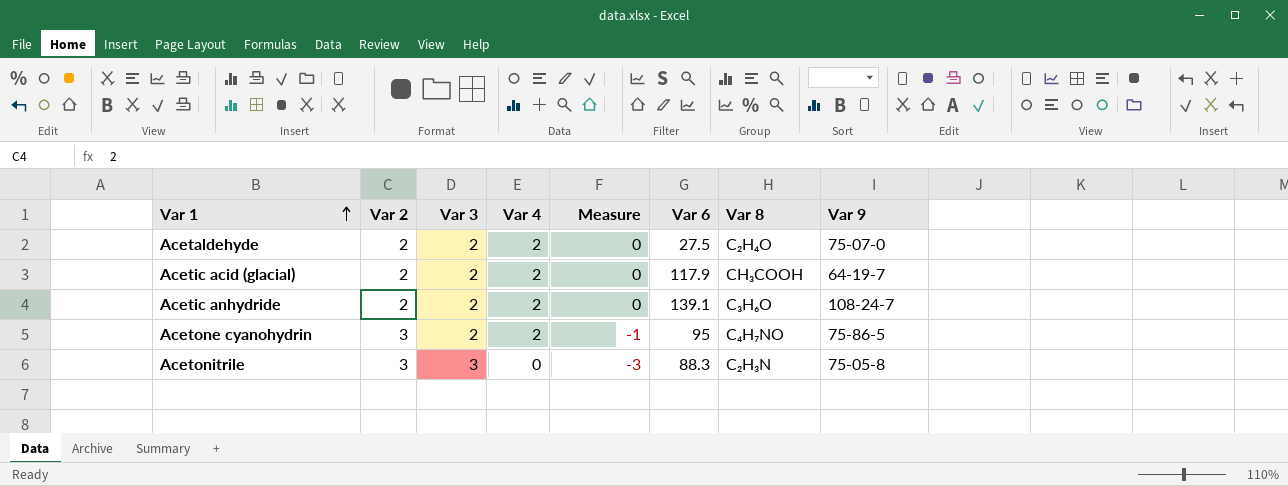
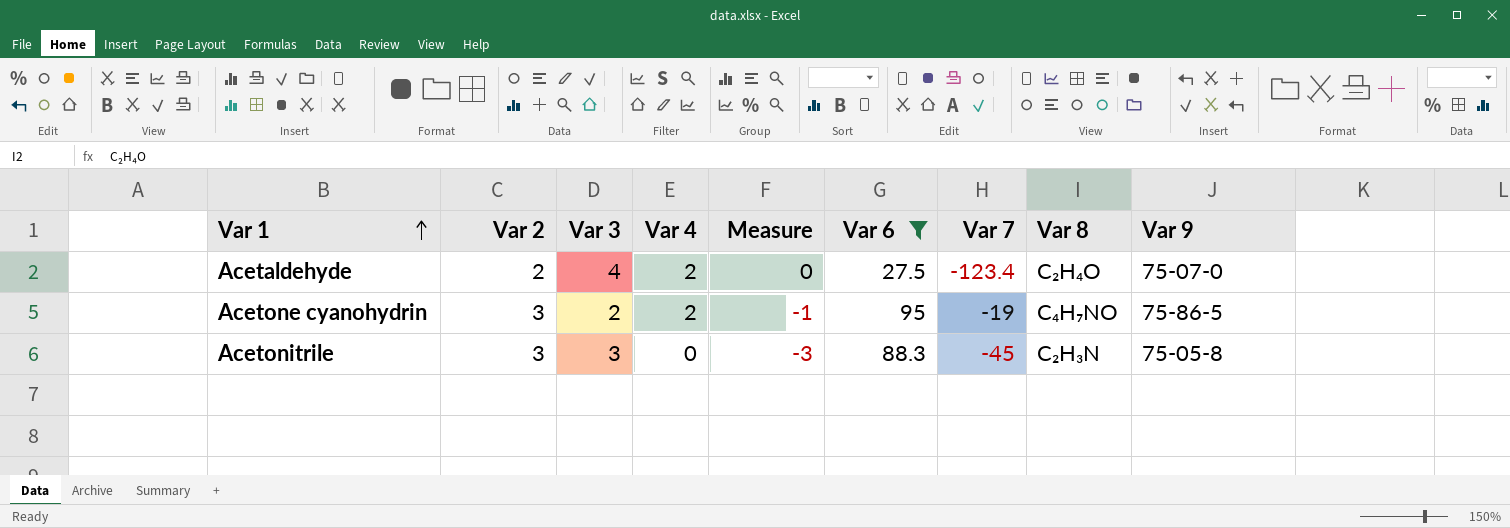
filter: none -> Var 6 <= 95
column Var 7 | position: none -> 7
Acetaldehyde | Var 3: 2 -> 4

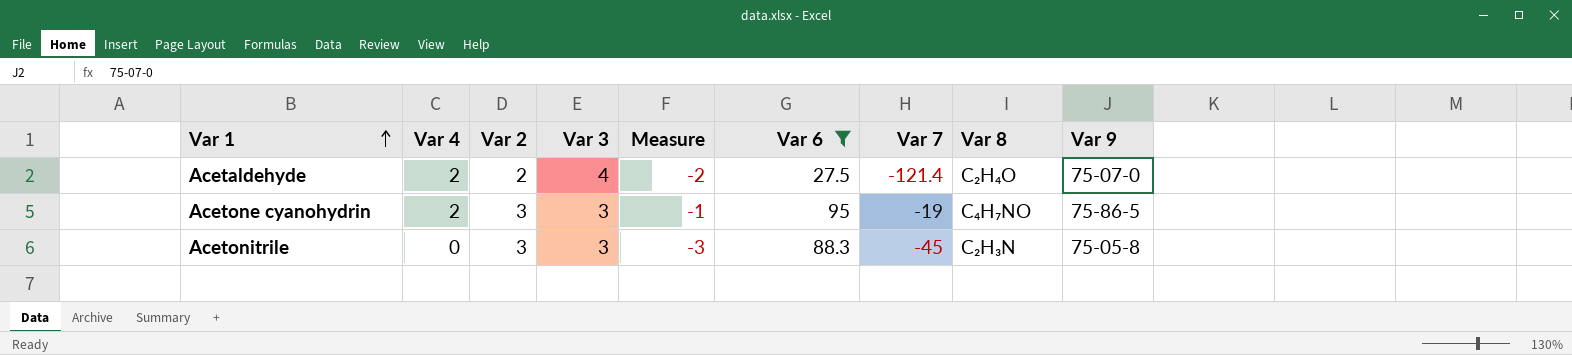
column Var 4 | position: 4 -> 2
column Measure | formula: [Var 4] - [Var 2] -> [Var 4] - [Var 3]
Acetaldehyde | Var 7: -123.4 -> -121.4
Acetone cyanohydrin | Var 3: 2 -> 3

